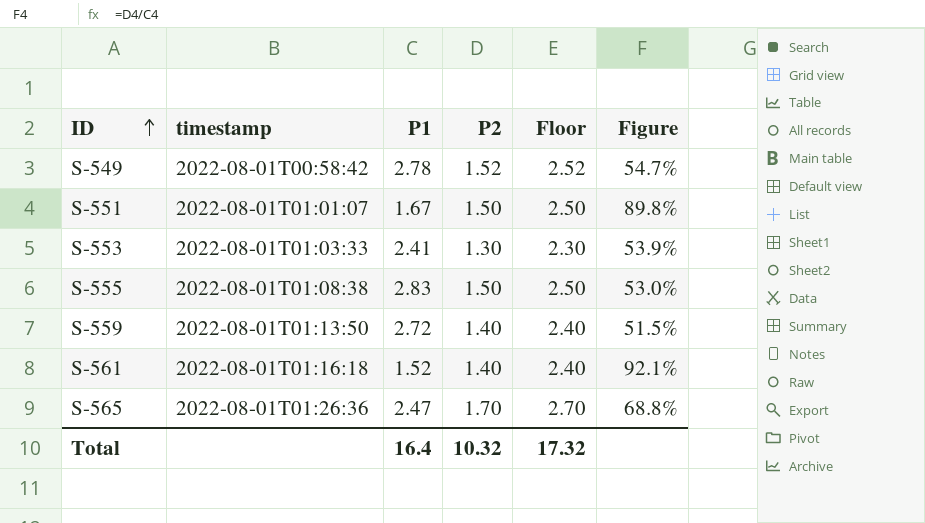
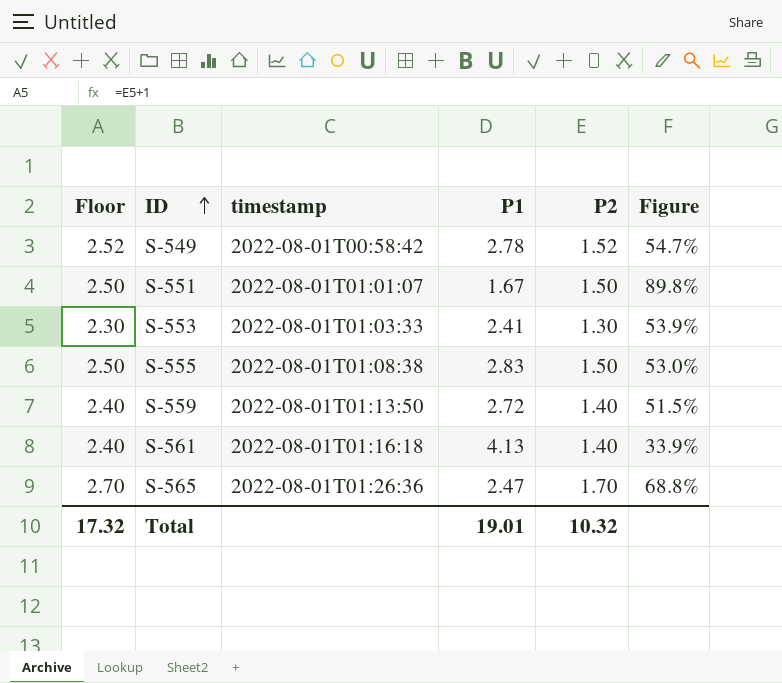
column Floor | position: 5 -> 1
S-561 | P1: 1.52 -> 4.13
S-561 | Figure: 92.1% -> 33.9%
Total | P1: 16.4 -> 19.01

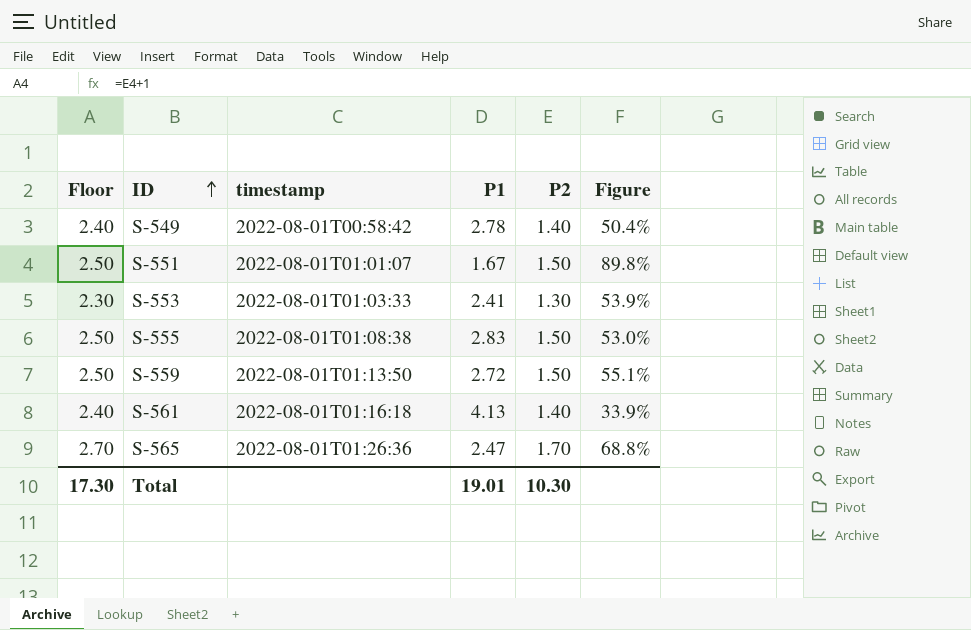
S-549 | Floor: 2.52 -> 2.40
S-549 | P2: 1.52 -> 1.40
S-549 | Figure: 54.7% -> 50.4%
S-559 | Floor: 2.40 -> 2.50
S-559 | P2: 1.40 -> 1.50
S-559 | Figure: 51.5% -> 55.1%
Total | Floor: 17.32 -> 17.30
Total | P2: 10.32 -> 10.30

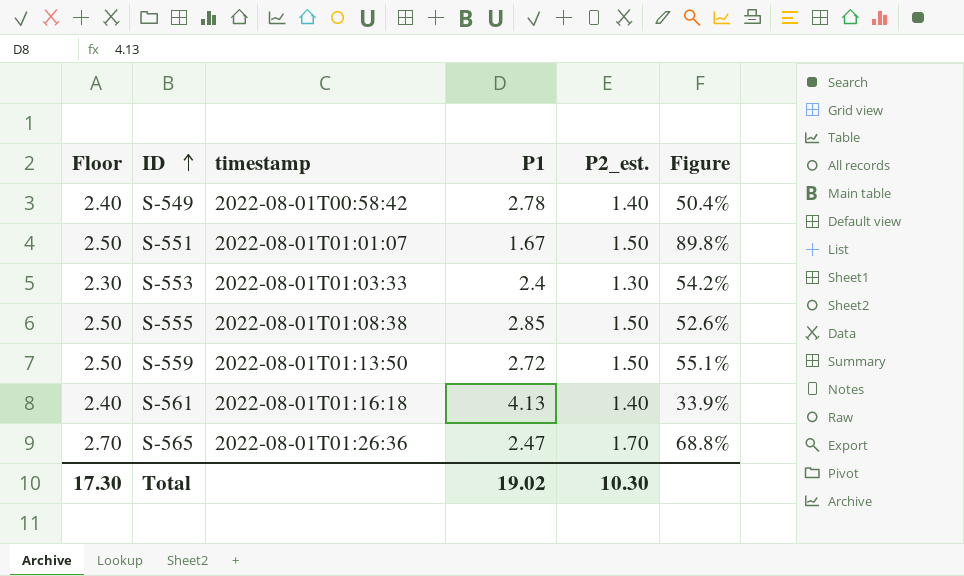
column name: P2 -> P2_est.
S-553 | P1: 2.41 -> 2.4
S-553 | Figure: 53.9% -> 54.2%
S-555 | P1: 2.83 -> 2.85
S-555 | Figure: 53.0% -> 52.6%
Total | P1: 19.01 -> 19.02

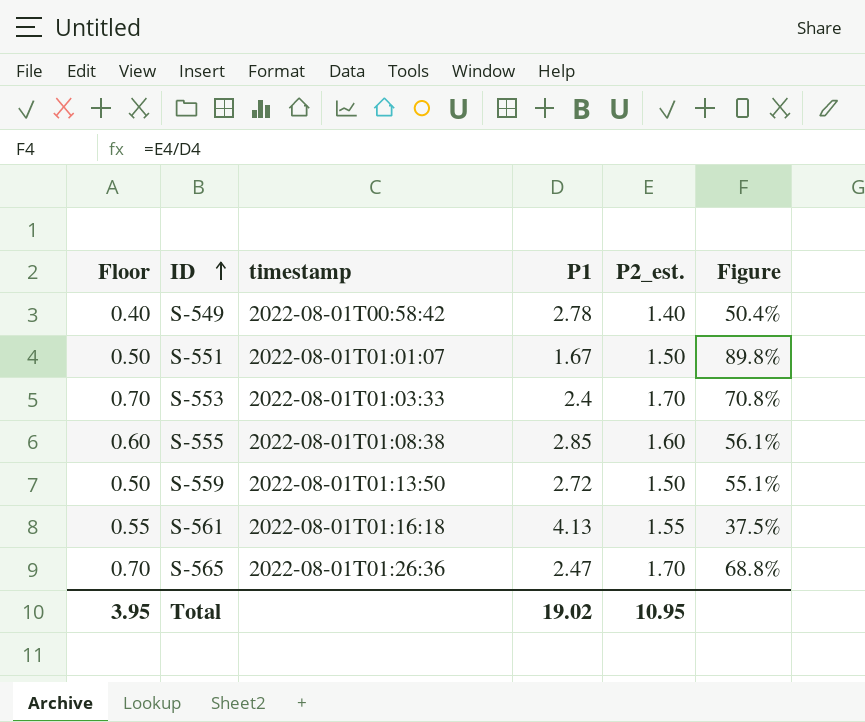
column Floor | formula: [P2_est.] + 1 -> [P2_est.] - 1
S-553 | P2_est.: 1.30 -> 1.70
S-553 | Figure: 54.2% -> 70.8%
S-555 | P2_est.: 1.50 -> 1.60
S-555 | Figure: 52.6% -> 56.1%
S-561 | P2_est.: 1.40 -> 1.55
S-561 | Figure: 33.9% -> 37.5%
Total | Floor: 17.30 -> 3.95
Total | P2_est.: 10.30 -> 10.95

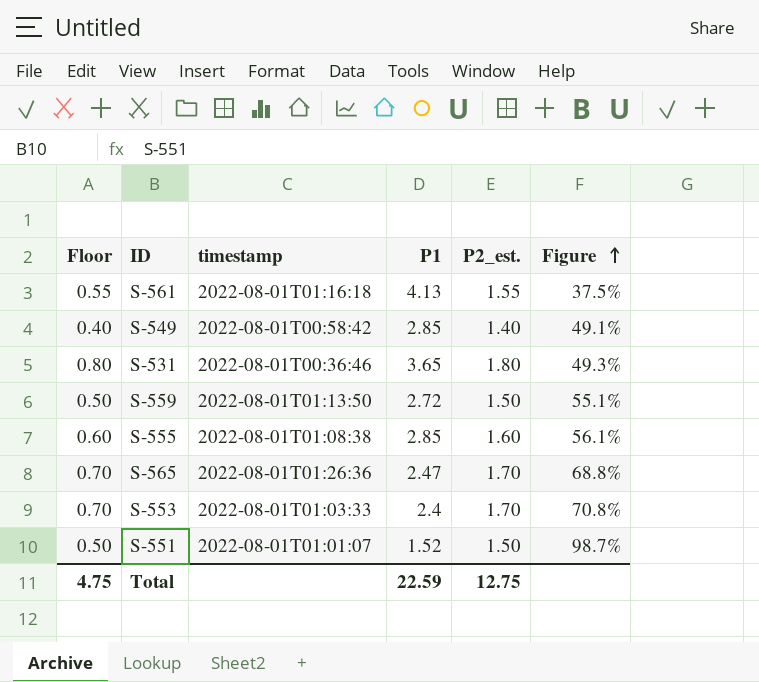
row order: ID ascending -> Figure ascending
S-549 | P1: 2.78 -> 2.85
S-549 | Figure: 50.4% -> 49.1%
row S-531: none -> 0.80 | 2022-08-01T00:36:46 | 3.65 | 1.80 | 49.3%
S-551 | P1: 1.67 -> 1.52
S-551 | Figure: 89.8% -> 98.7%
Total | Floor: 3.95 -> 4.75
Total | P1: 19.02 -> 22.59
Total | P2_est.: 10.95 -> 12.75

